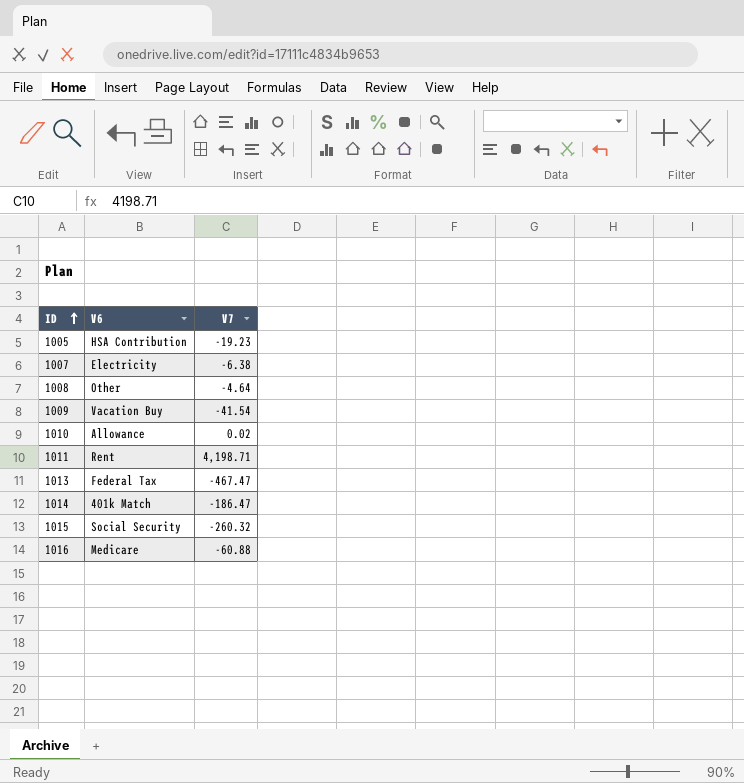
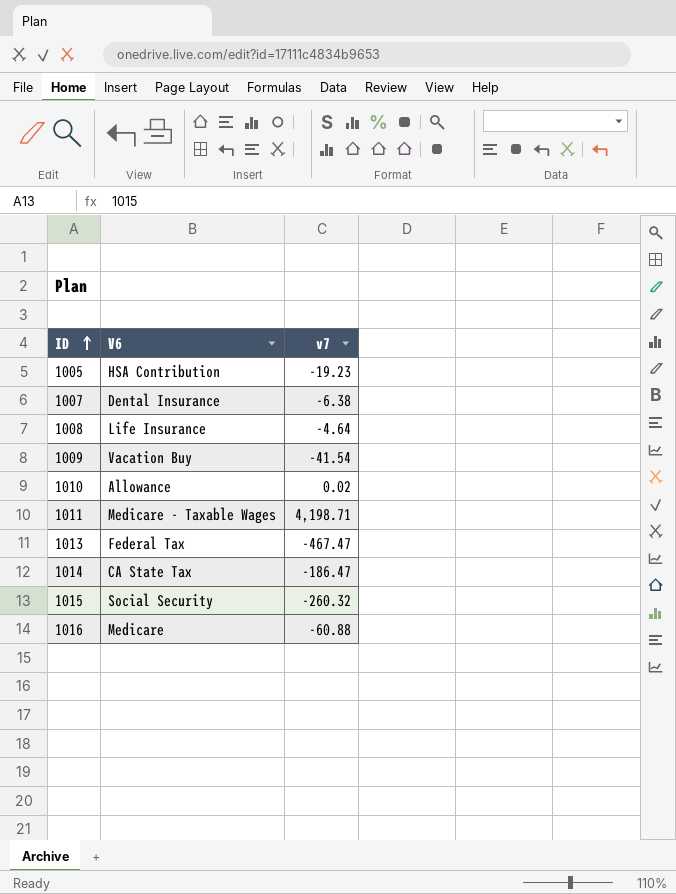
column name: V7 -> v7
1007 | V6: Electricity -> Dental Insurance
1008 | V6: Other -> Life Insurance
1011 | V6: Rent -> Medicare - Taxable Wages
1014 | V6: 401k Match -> CA State Tax

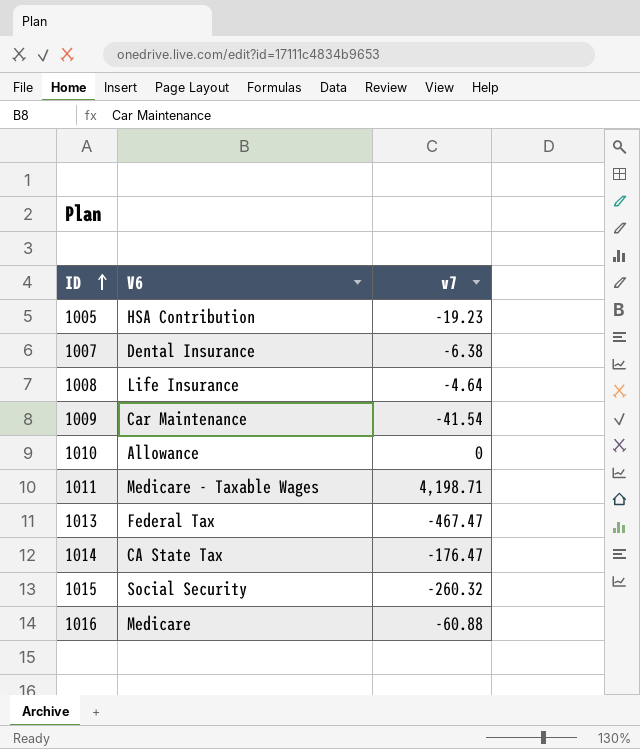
1009 | V6: Vacation Buy -> Car Maintenance
1010 | v7: 0.02 -> 0
1014 | v7: -186.47 -> -176.47

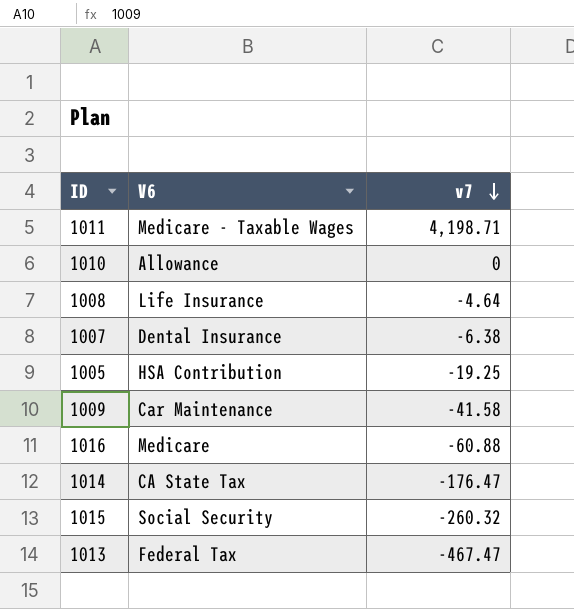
row order: ID ascending -> v7 descending
1005 | v7: -19.23 -> -19.25
1009 | v7: -41.54 -> -41.58

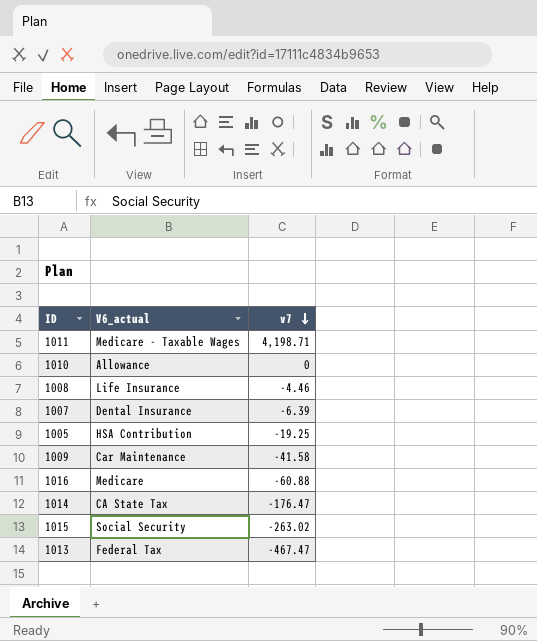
column name: V6 -> V6_actual
1008 | v7: -4.64 -> -4.46
1007 | v7: -6.38 -> -6.39
1015 | v7: -260.32 -> -263.02

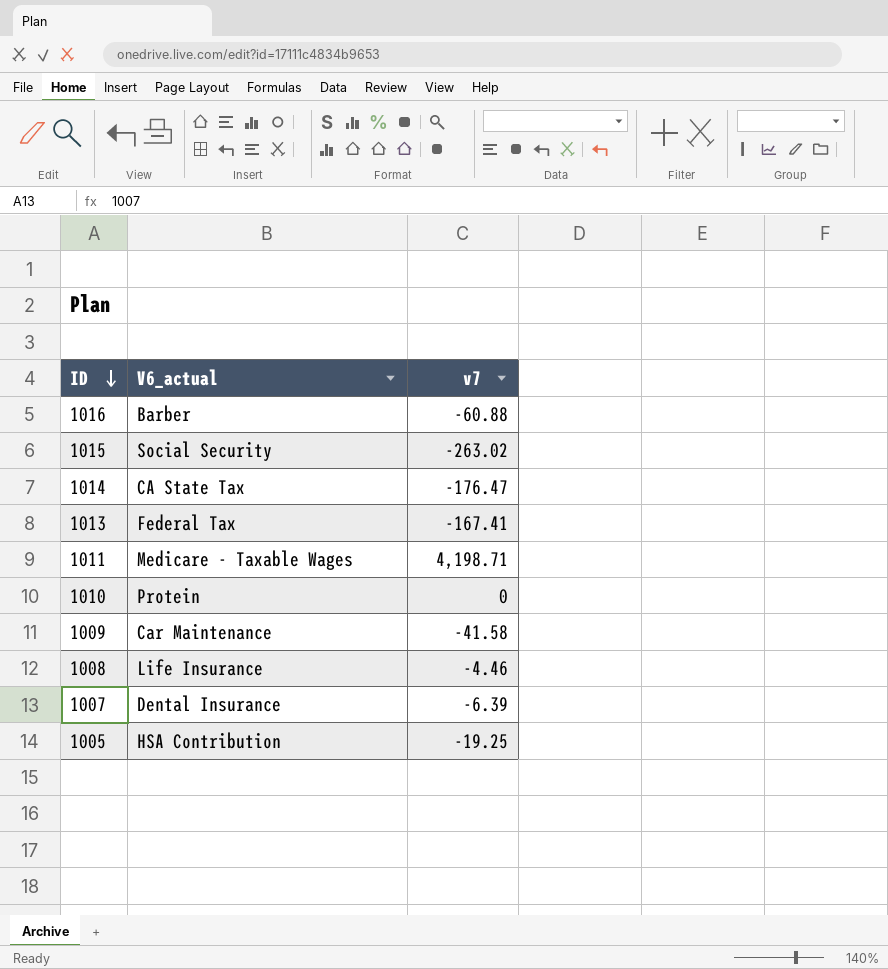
row order: v7 descending -> ID descending
1016 | V6_actual: Medicare -> Barber
1013 | v7: -467.47 -> -167.41
1010 | V6_actual: Allowance -> Protein

